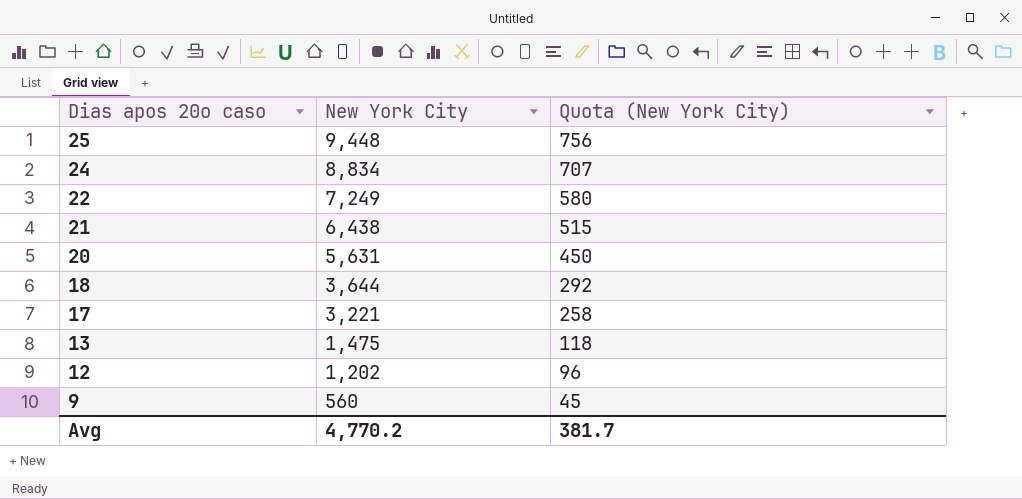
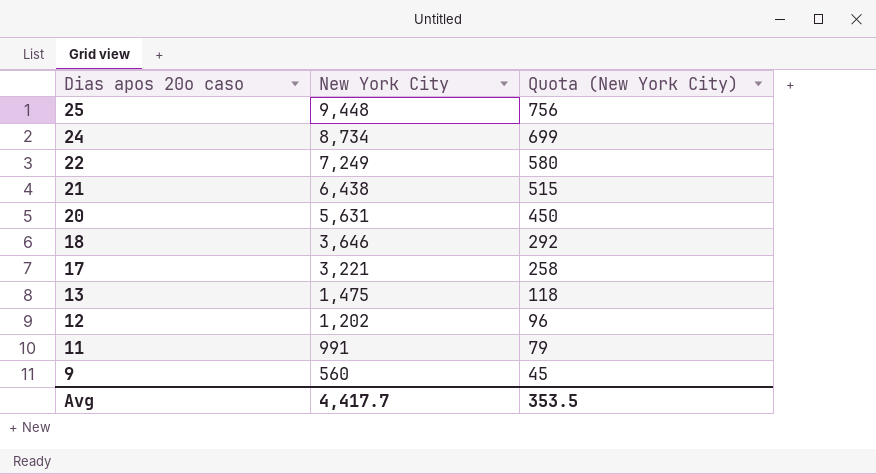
24 | New York City: 8,834 -> 8,734
24 | Quota (New York City): 707 -> 699
18 | New York City: 3,644 -> 3,646
row 11: none -> 991 | 79
Avg | New York City: 4,770.2 -> 4,417.7
Avg | Quota (New York City): 381.7 -> 353.5

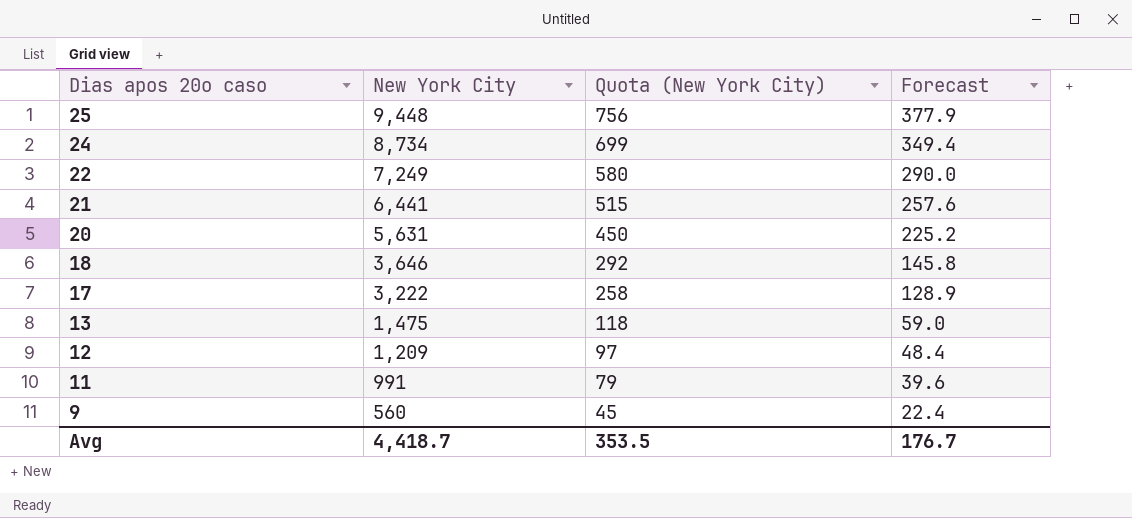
column Forecast | formula: none -> [New York City] * 0.04
21 | New York City: 6,438 -> 6,441
17 | New York City: 3,221 -> 3,222
12 | New York City: 1,202 -> 1,209
12 | Quota (New York City): 96 -> 97
Avg | New York City: 4,417.7 -> 4,418.7

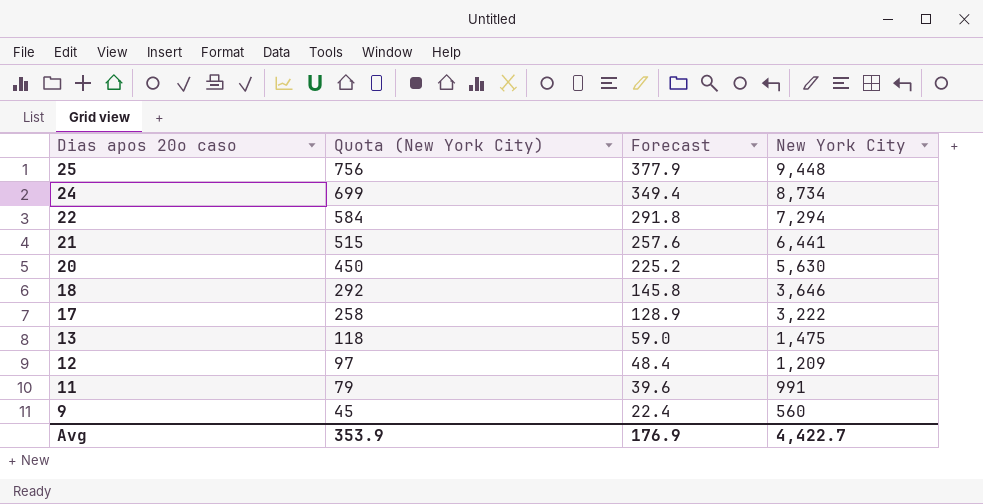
column New York City | position: 2 -> 4
22 | Quota (New York City): 580 -> 584
22 | Forecast: 290.0 -> 291.8
22 | New York City: 7,249 -> 7,294
20 | New York City: 5,631 -> 5,630
Avg | Quota (New York City): 353.5 -> 353.9
Avg | Forecast: 176.7 -> 176.9
Avg | New York City: 4,418.7 -> 4,422.7

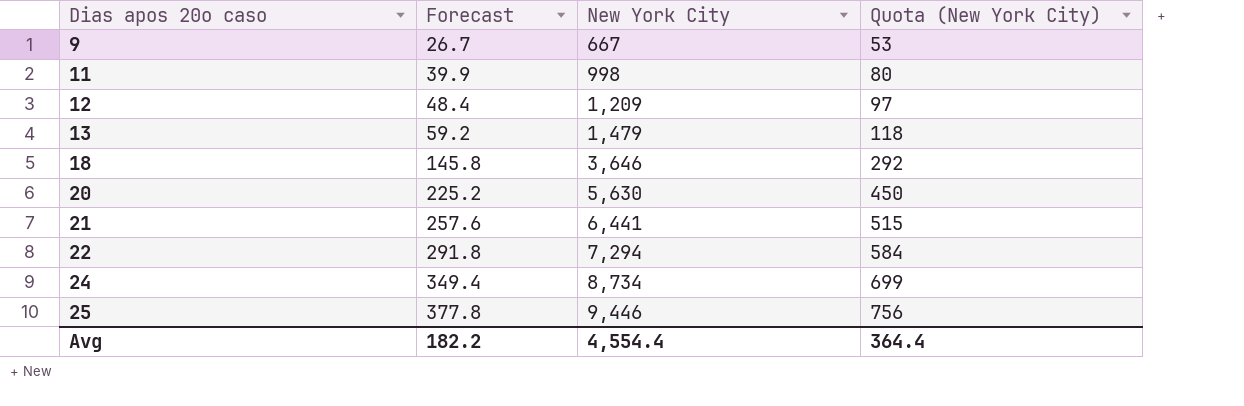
row order: Dias apos 20o caso descending -> Dias apos 20o caso ascending
column Quota (New York City) | position: 2 -> 4
row 17: 258 | 128.9 | 3,222 -> none
9 | Forecast: 22.4 -> 26.7
9 | New York City: 560 -> 667
9 | Quota (New York City): 45 -> 53
11 | Forecast: 39.6 -> 39.9
11 | New York City: 991 -> 998
11 | Quota (New York City): 79 -> 80
13 | Forecast: 59.0 -> 59.2
13 | New York City: 1,475 -> 1,479
25 | Forecast: 377.9 -> 377.8
25 | New York City: 9,448 -> 9,446
Avg | Forecast: 176.9 -> 182.2
Avg | New York City: 4,422.7 -> 4,554.4
Avg | Quota (New York City): 353.9 -> 364.4

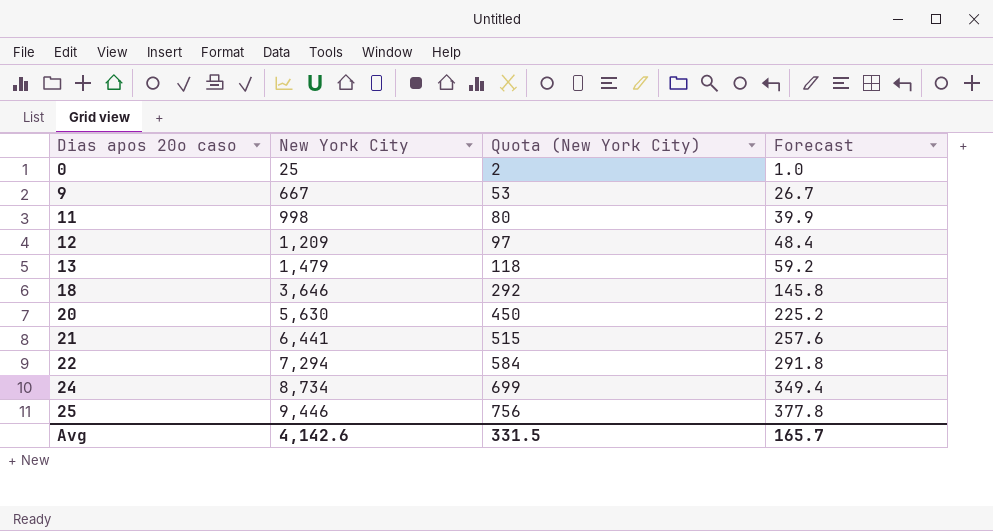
column Forecast | position: 2 -> 4
row 0: none -> 25 | 2 | 1.0
Avg | New York City: 4,554.4 -> 4,142.6
Avg | Quota (New York City): 364.4 -> 331.5
Avg | Forecast: 182.2 -> 165.7

